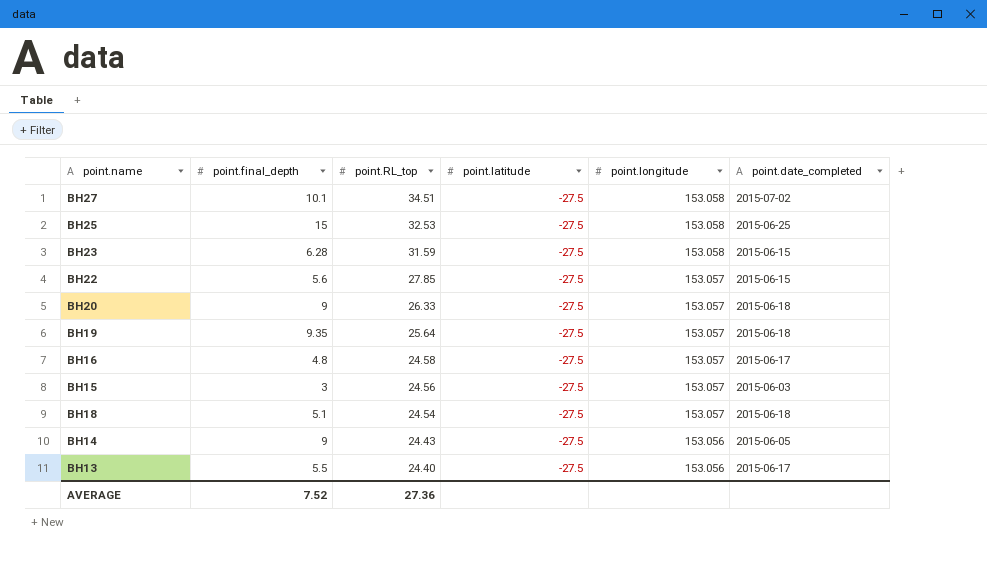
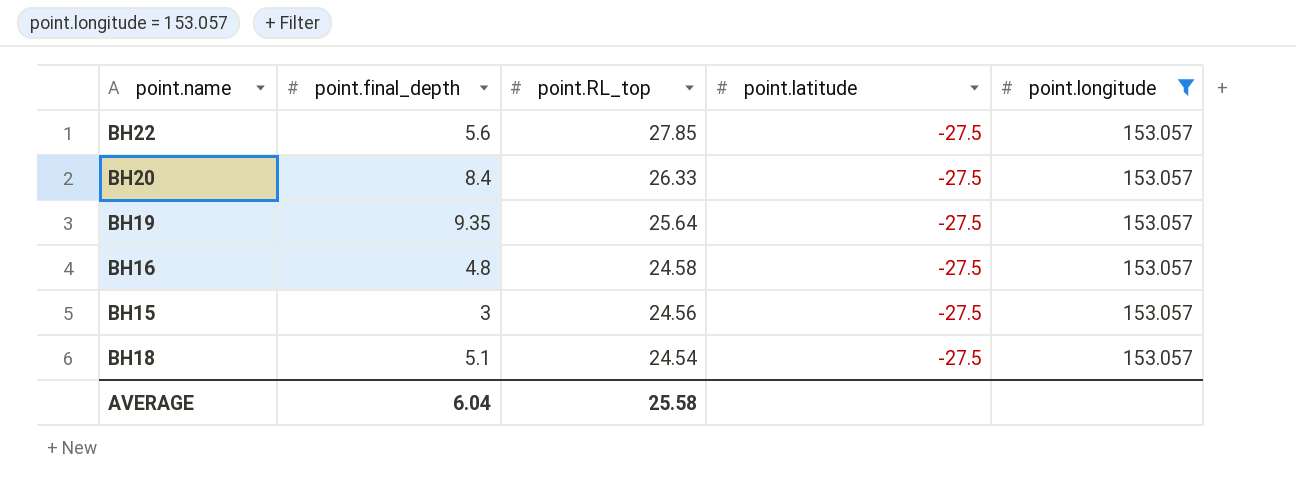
filter: none -> point.longitude = 153.057
column point.date_completed | position: 6 -> none
BH20 | point.final_depth: 9 -> 8.4
AVERAGE | point.final_depth: 7.52 -> 6.04
AVERAGE | point.RL_top: 27.36 -> 25.58

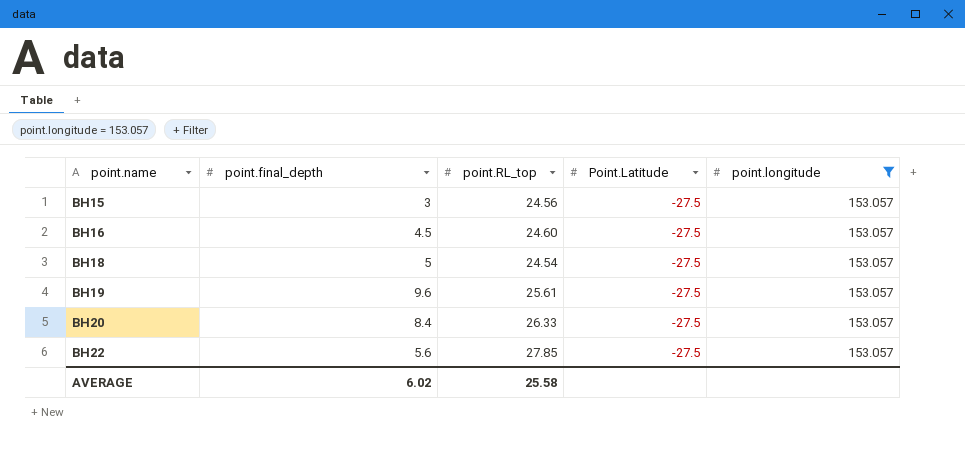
row order: point.RL_top descending -> point.name ascending
column name: point.latitude -> Point.Latitude
BH16 | point.final_depth: 4.8 -> 4.5
BH16 | point.RL_top: 24.58 -> 24.60
BH18 | point.final_depth: 5.1 -> 5
BH19 | point.final_depth: 9.35 -> 9.6
BH19 | point.RL_top: 25.64 -> 25.61
AVERAGE | point.final_depth: 6.04 -> 6.02

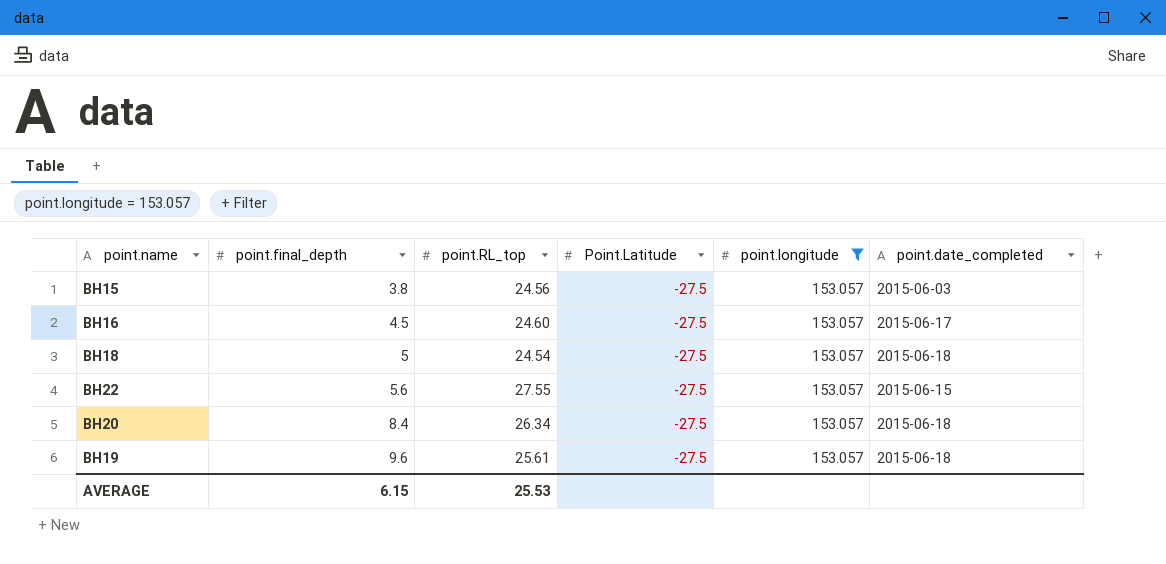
row order: point.name ascending -> point.final_depth ascending
column point.date_completed | position: none -> 6
BH15 | point.final_depth: 3 -> 3.8
BH22 | point.RL_top: 27.85 -> 27.55
BH20 | point.RL_top: 26.33 -> 26.34
AVERAGE | point.final_depth: 6.02 -> 6.15
AVERAGE | point.RL_top: 25.58 -> 25.53

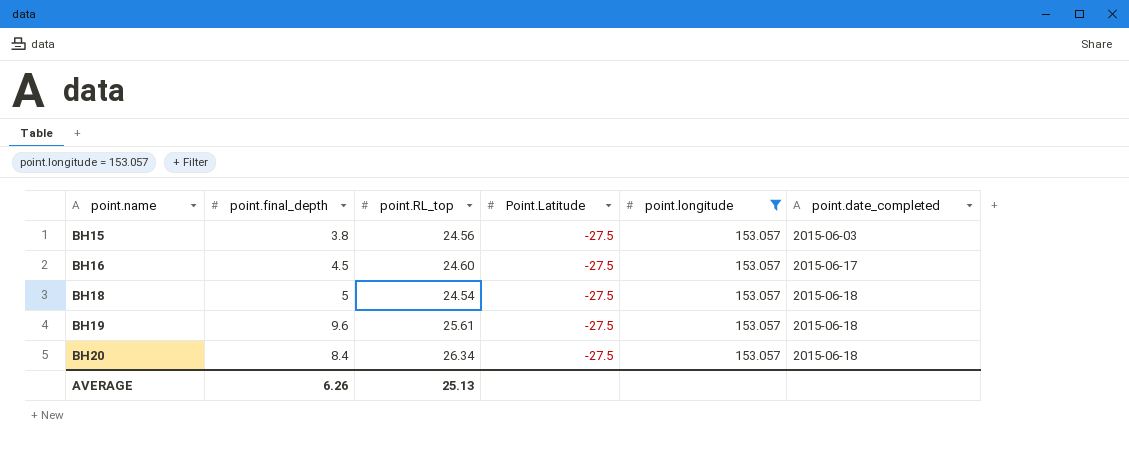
row order: point.final_depth ascending -> point.name ascending
row BH22: 5.6 | 27.55 | -27.5 | 153.057 | 2015-06-15 -> none
AVERAGE | point.final_depth: 6.15 -> 6.26
AVERAGE | point.RL_top: 25.53 -> 25.13

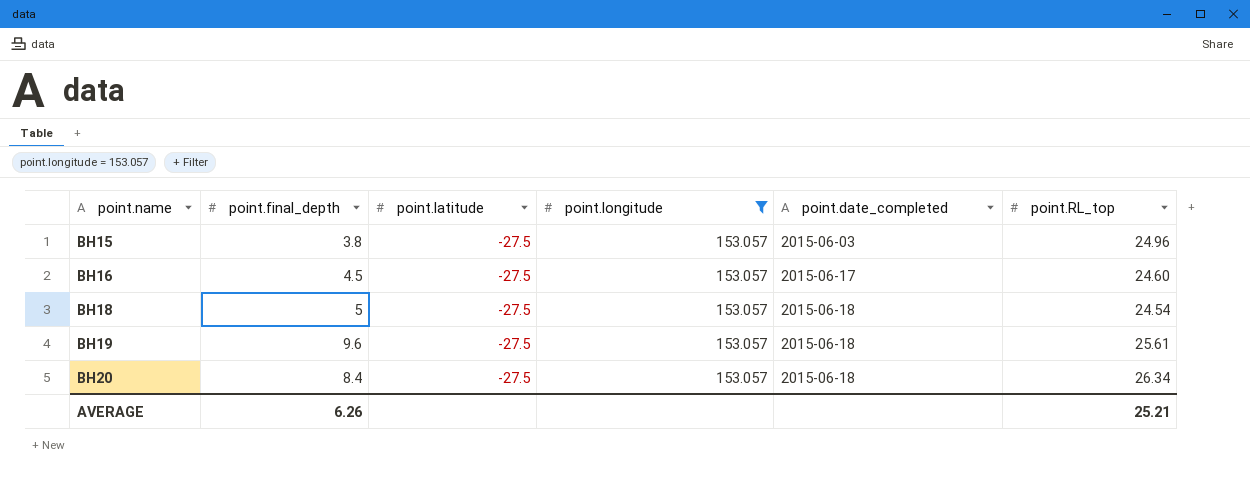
column name: Point.Latitude -> point.latitude
column point.RL_top | position: 3 -> 6
BH15 | point.RL_top: 24.56 -> 24.96
AVERAGE | point.RL_top: 25.13 -> 25.21

